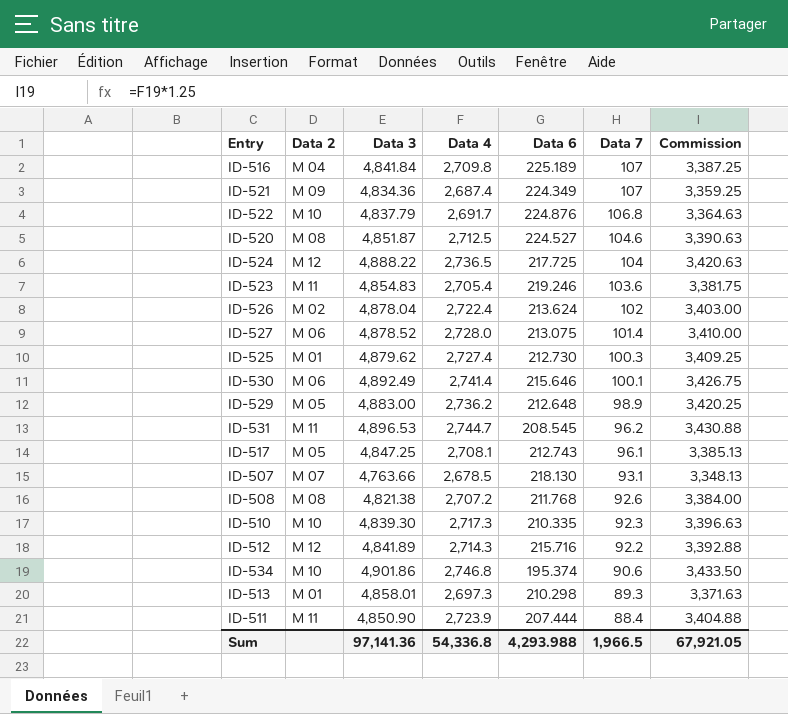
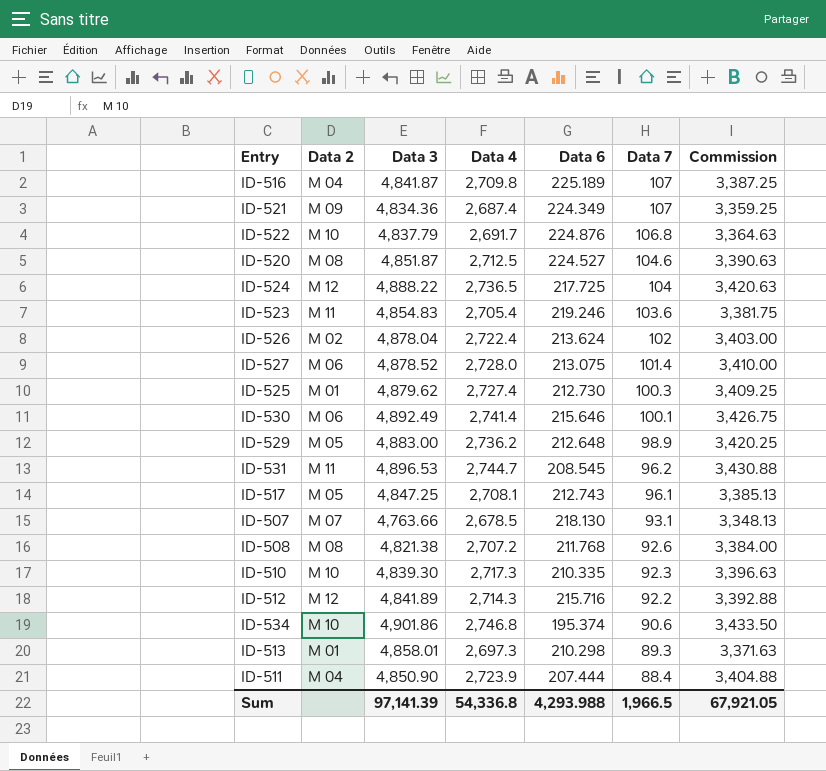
ID-516 | Data 3: 4,841.84 -> 4,841.87
ID-511 | Data 2: M 11 -> M 04
Sum | Data 3: 97,141.36 -> 97,141.39

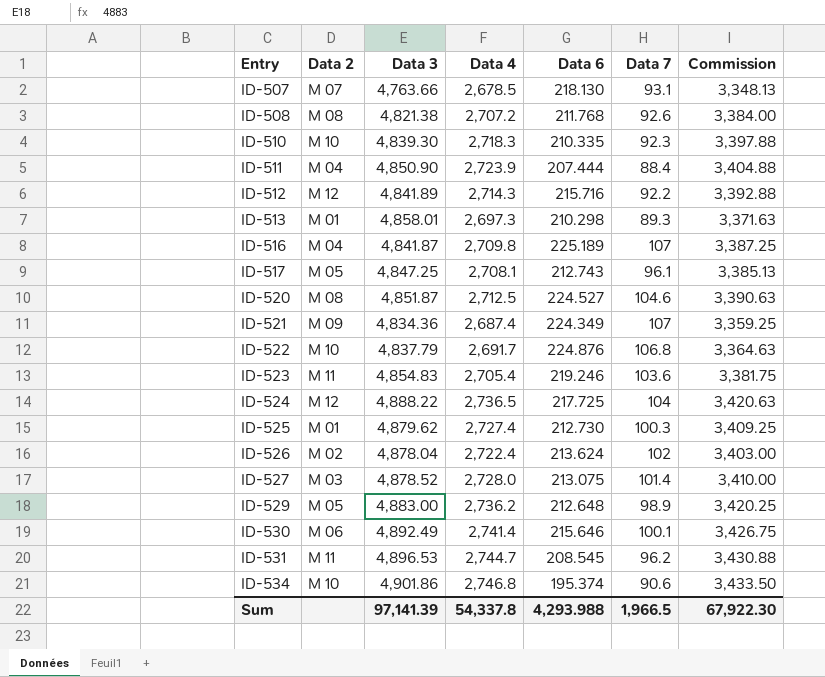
row order: Data 7 descending -> Entry ascending
ID-510 | Data 4: 2,717.3 -> 2,718.3
ID-510 | Commission: 3,396.63 -> 3,397.88
ID-527 | Data 2: M 06 -> M 03
Sum | Data 4: 54,336.8 -> 54,337.8
Sum | Commission: 67,921.05 -> 67,922.30

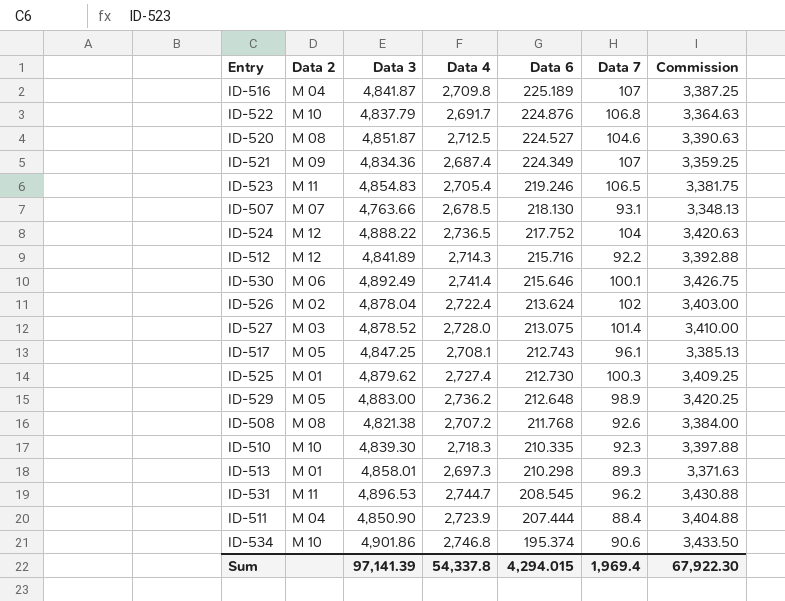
row order: Entry ascending -> Data 6 descending
ID-523 | Data 7: 103.6 -> 106.5
ID-524 | Data 6: 217.725 -> 217.752
Sum | Data 6: 4,293.988 -> 4,294.015
Sum | Data 7: 1,966.5 -> 1,969.4

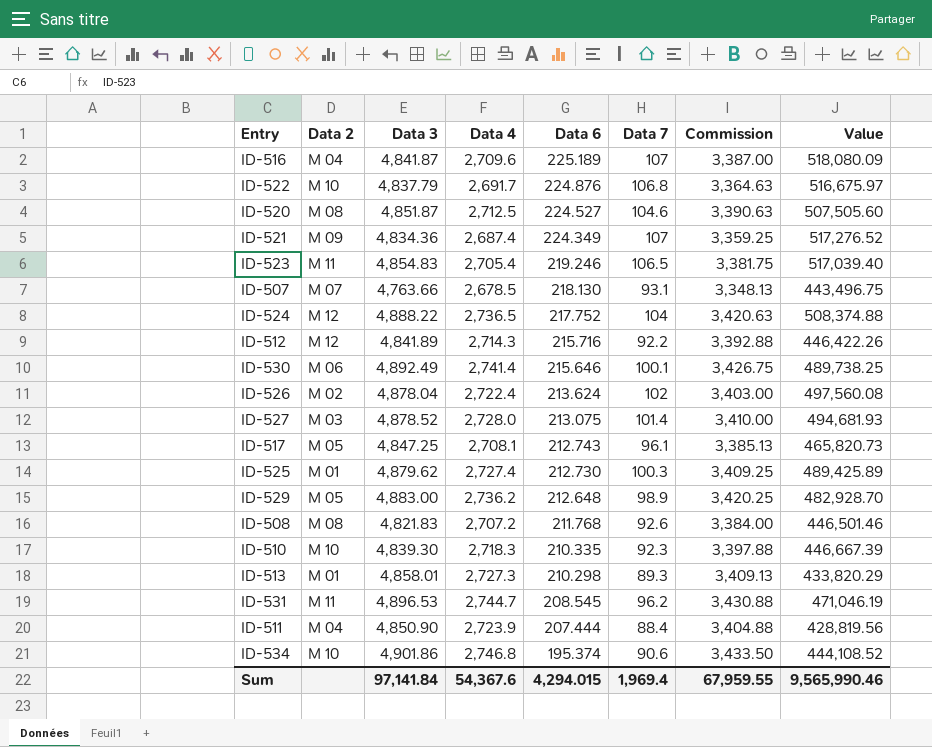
column Value | formula: none -> [Data 3] * [Data 7]
ID-516 | Data 4: 2,709.8 -> 2,709.6
ID-516 | Commission: 3,387.25 -> 3,387.00
ID-508 | Data 3: 4,821.38 -> 4,821.83
ID-513 | Data 4: 2,697.3 -> 2,727.3
ID-513 | Commission: 3,371.63 -> 3,409.13
Sum | Data 3: 97,141.39 -> 97,141.84
Sum | Data 4: 54,337.8 -> 54,367.6
Sum | Commission: 67,922.30 -> 67,959.55

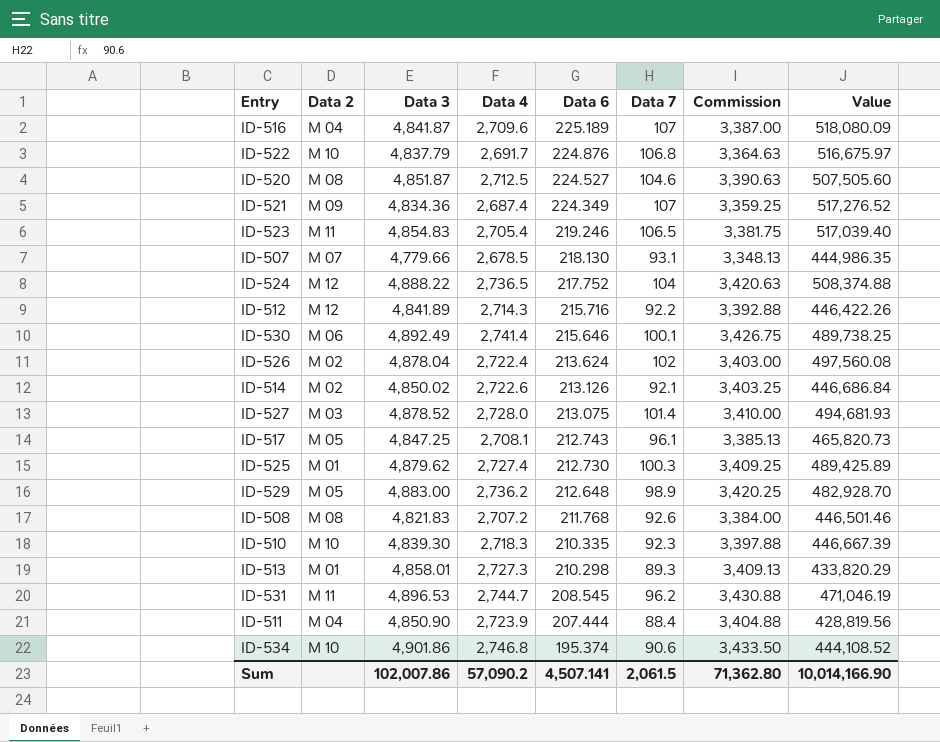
ID-507 | Data 3: 4,763.66 -> 4,779.66
ID-507 | Value: 443,496.75 -> 444,986.35
row ID-514: none -> M 02 | 4,850.02 | 2,722.6 | 213.126 | 92.1 | 3,403.25 | 446,686.84
Sum | Data 3: 97,141.84 -> 102,007.86
Sum | Data 4: 54,367.6 -> 57,090.2
Sum | Data 6: 4,294.015 -> 4,507.141
Sum | Data 7: 1,969.4 -> 2,061.5
Sum | Commission: 67,959.55 -> 71,362.80
Sum | Value: 9,565,990.46 -> 10,014,166.90

